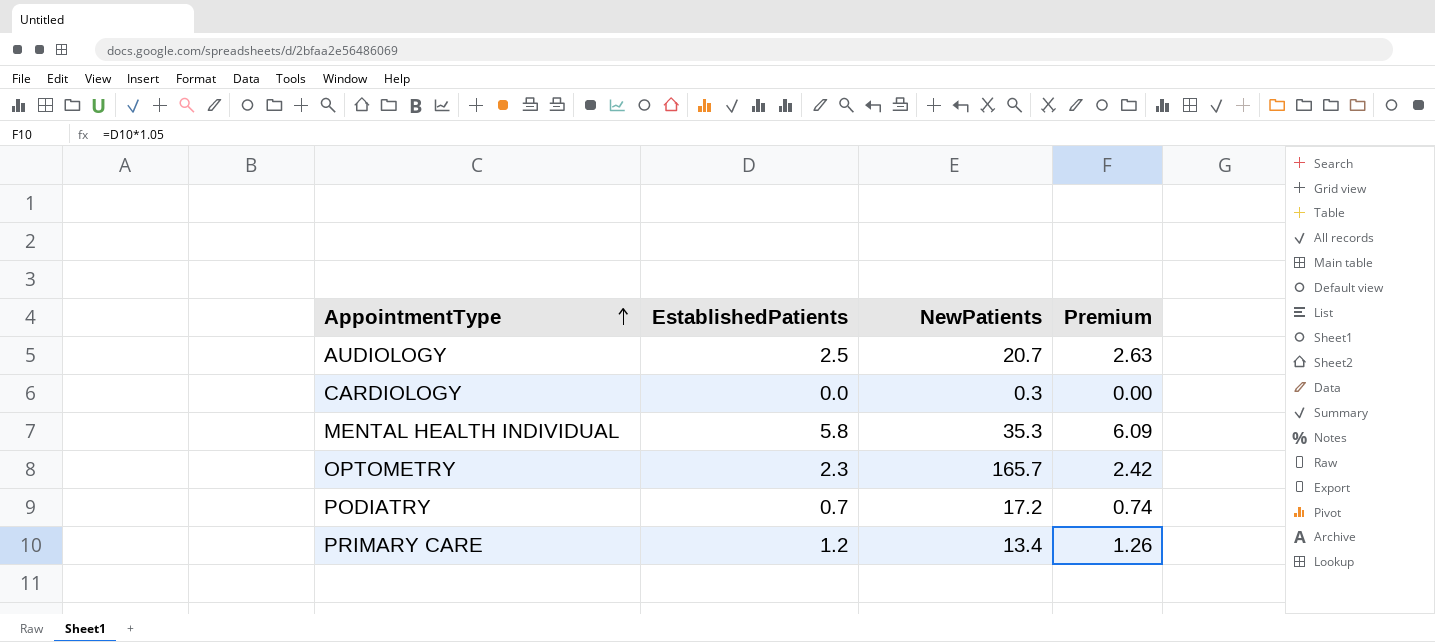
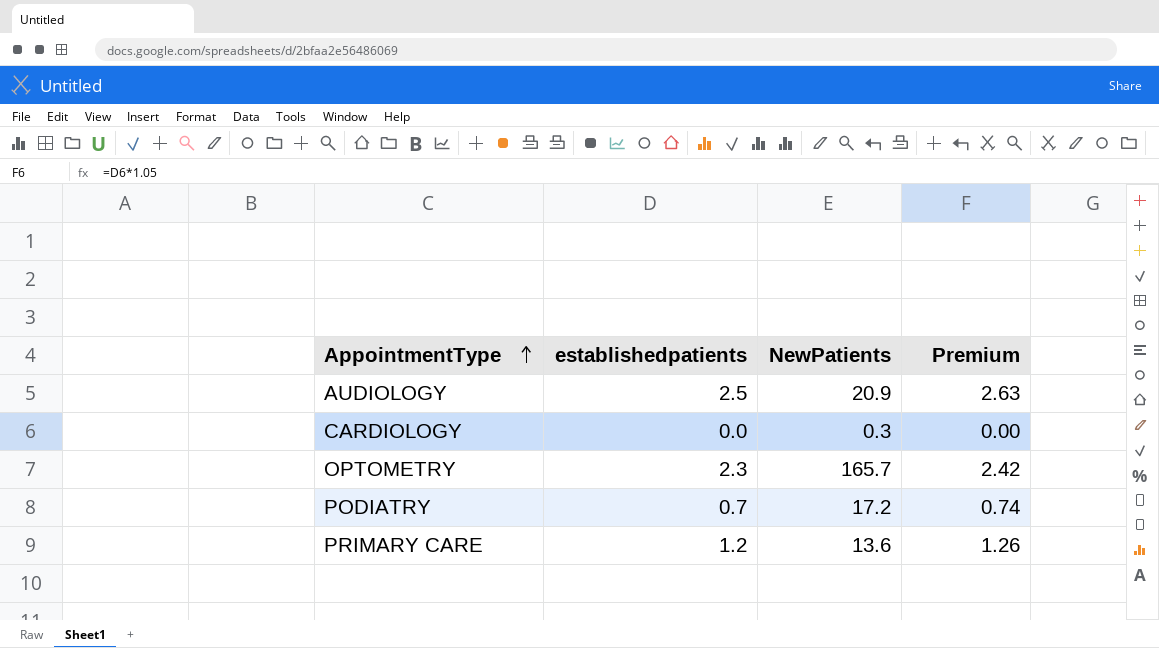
column name: EstablishedPatients -> establishedpatients
row MENTAL HEALTH INDIVIDUAL: 5.8 | 35.3 | 6.09 -> none
AUDIOLOGY | NewPatients: 20.7 -> 20.9
PRIMARY CARE | NewPatients: 13.4 -> 13.6

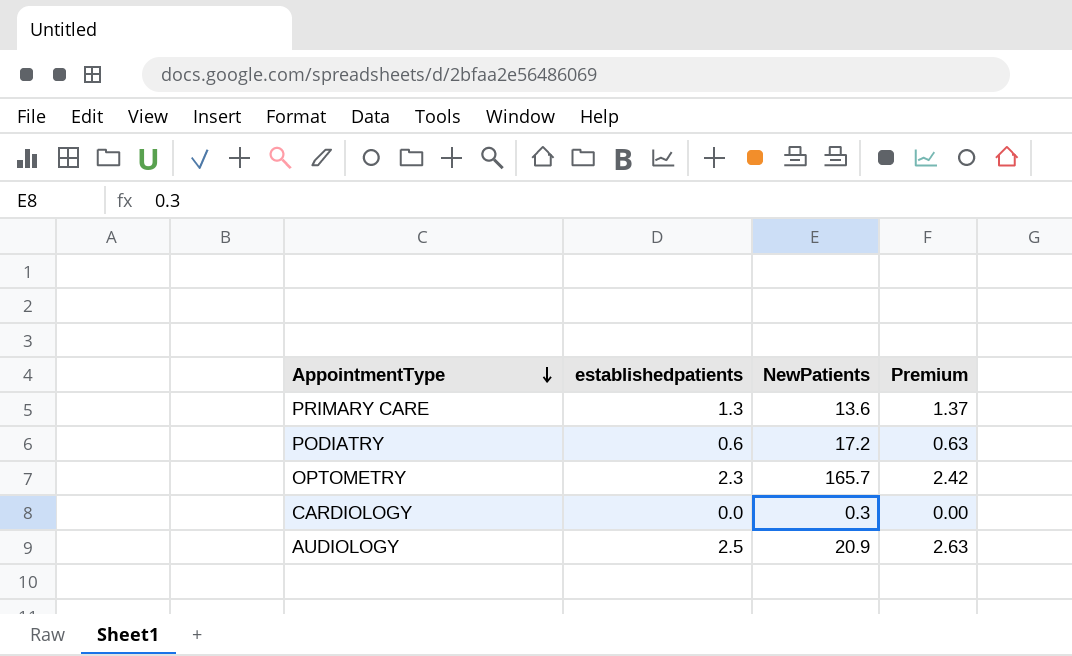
row order: AppointmentType ascending -> AppointmentType descending
PRIMARY CARE | establishedpatients: 1.2 -> 1.3
PRIMARY CARE | Premium: 1.26 -> 1.37
PODIATRY | establishedpatients: 0.7 -> 0.6
PODIATRY | Premium: 0.74 -> 0.63

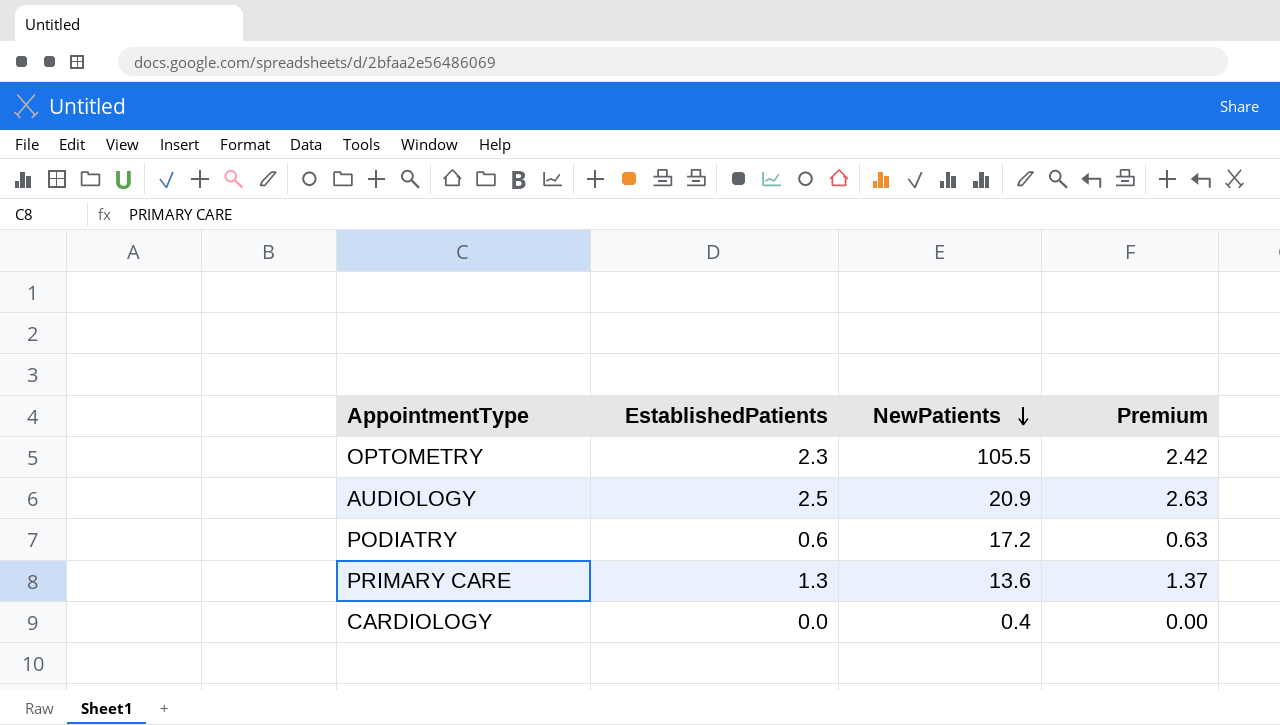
row order: AppointmentType descending -> NewPatients descending
column name: establishedpatients -> EstablishedPatients
OPTOMETRY | NewPatients: 165.7 -> 105.5
CARDIOLOGY | NewPatients: 0.3 -> 0.4

